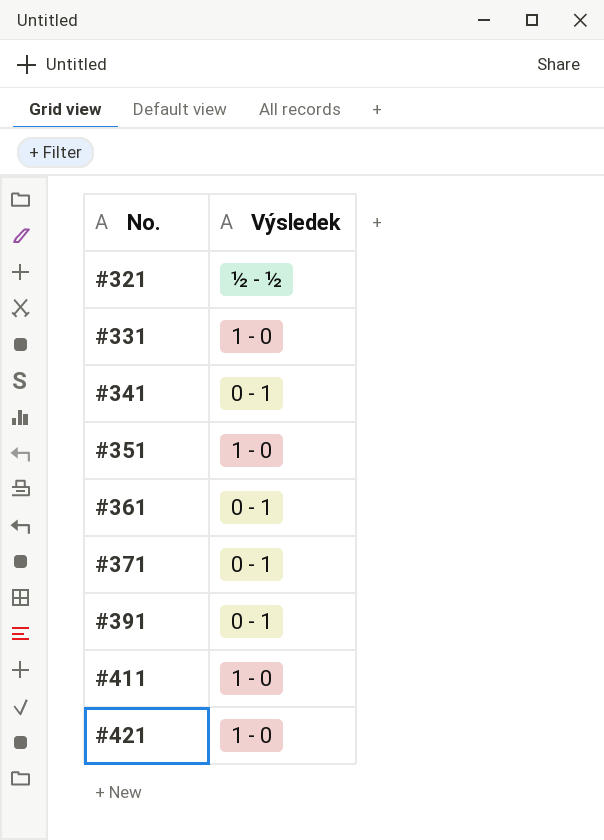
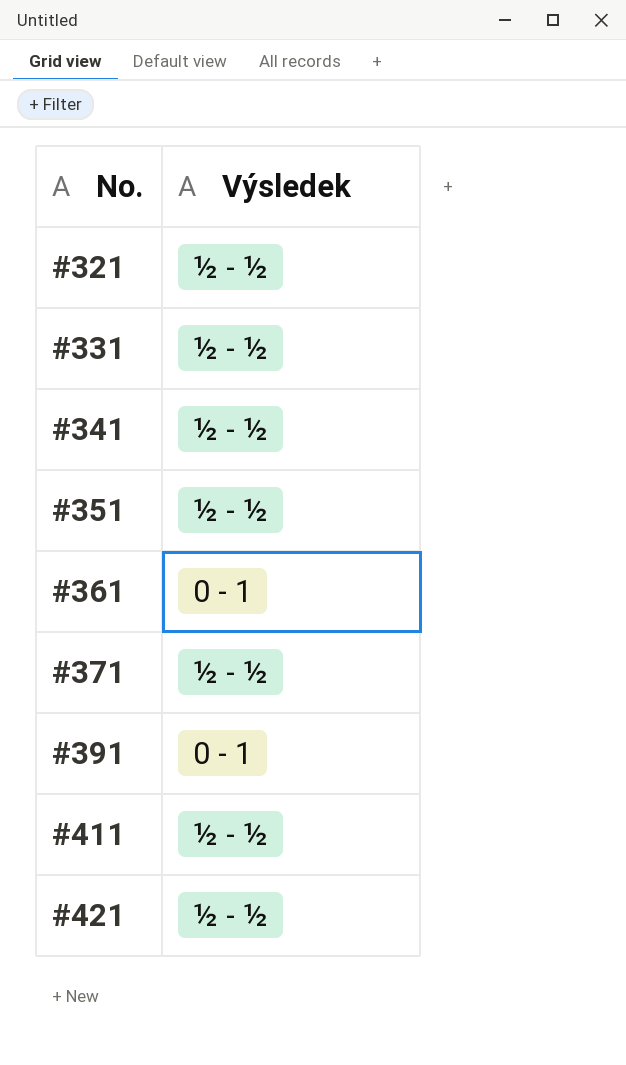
#331 | Výsledek: 1 - 0 -> ½ - ½
#341 | Výsledek: 0 - 1 -> ½ - ½
#351 | Výsledek: 1 - 0 -> ½ - ½
#371 | Výsledek: 0 - 1 -> ½ - ½
#411 | Výsledek: 1 - 0 -> ½ - ½
#421 | Výsledek: 1 - 0 -> ½ - ½

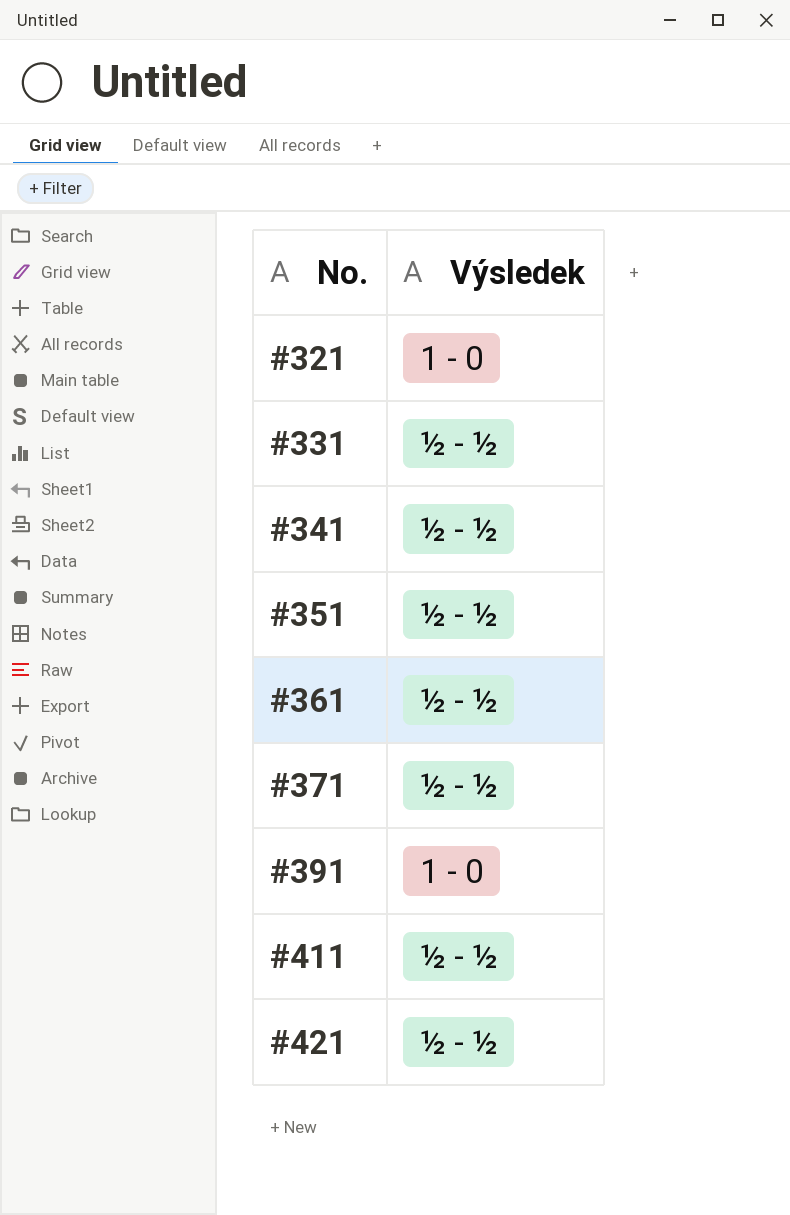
#321 | Výsledek: ½ - ½ -> 1 - 0
#361 | Výsledek: 0 - 1 -> ½ - ½
#391 | Výsledek: 0 - 1 -> 1 - 0

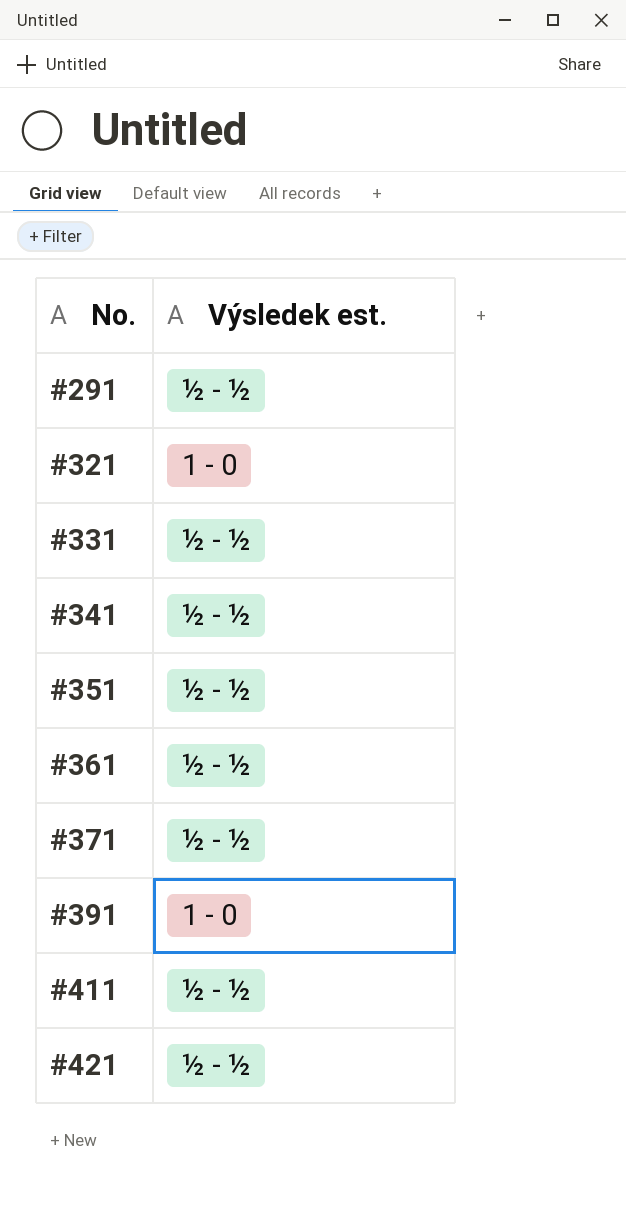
column name: Výsledek -> Výsledek est.
row #291: none -> ½ - ½

